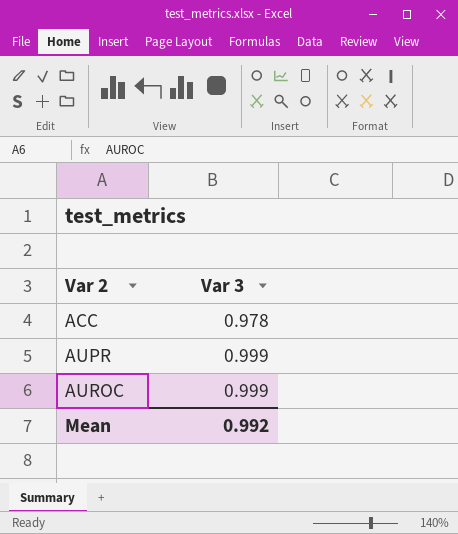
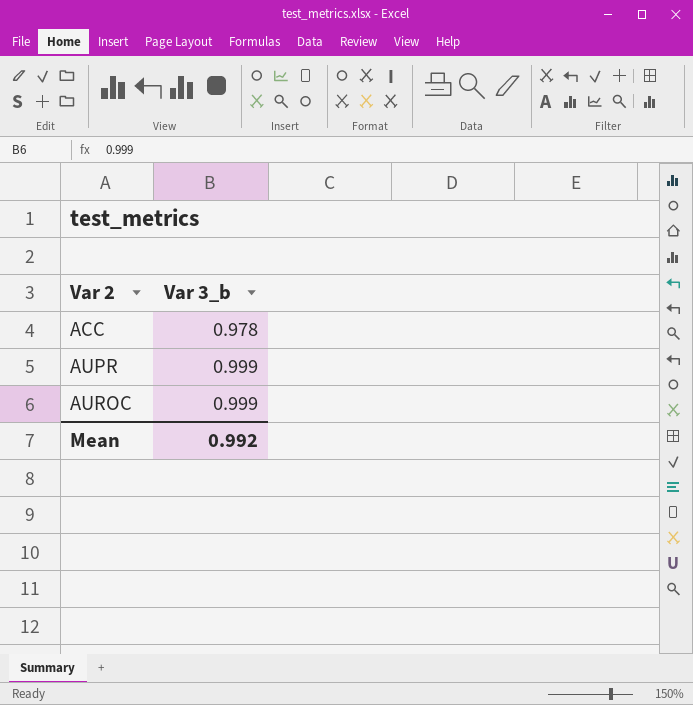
column name: Var 3 -> Var 3_b

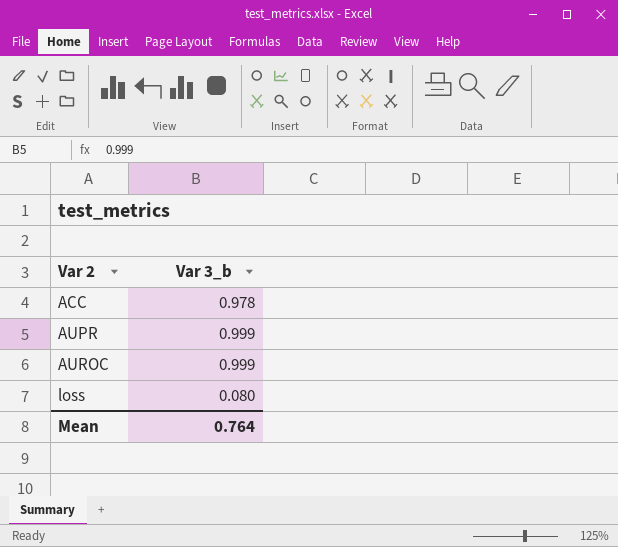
row loss: none -> 0.080
Mean | Var 3_b: 0.992 -> 0.764

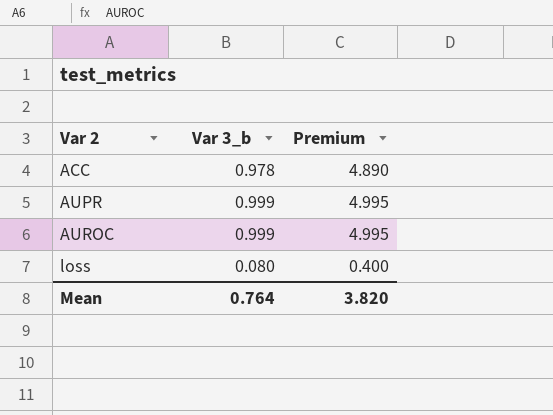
column Premium | formula: none -> [Var 3_b] * 5

